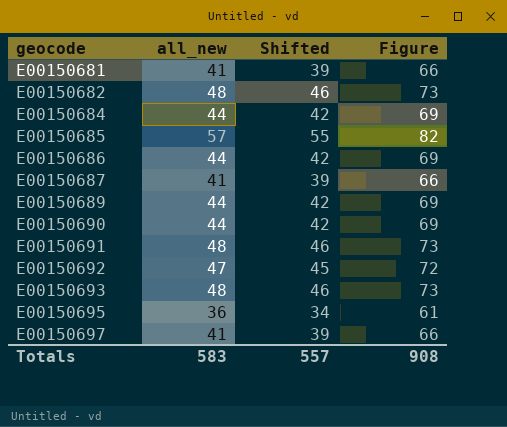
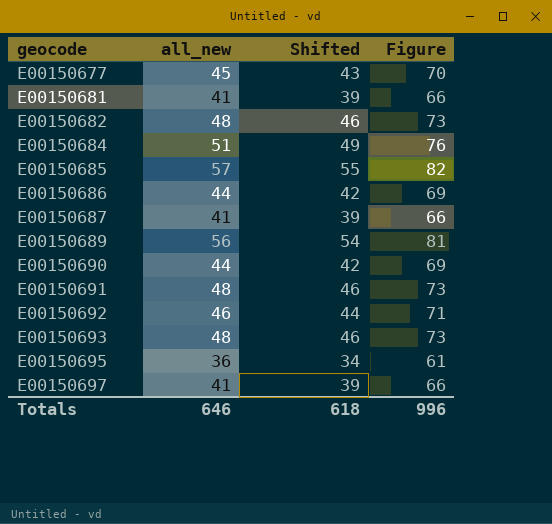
row E00150677: none -> 45 | 43 | 70
E00150684 | all_new: 44 -> 51
E00150684 | Shifted: 42 -> 49
E00150684 | Figure: 69 -> 76
E00150689 | all_new: 44 -> 56
E00150689 | Shifted: 42 -> 54
E00150689 | Figure: 69 -> 81
E00150692 | all_new: 47 -> 46
E00150692 | Shifted: 45 -> 44
E00150692 | Figure: 72 -> 71
Totals | all_new: 583 -> 646
Totals | Shifted: 557 -> 618
Totals | Figure: 908 -> 996

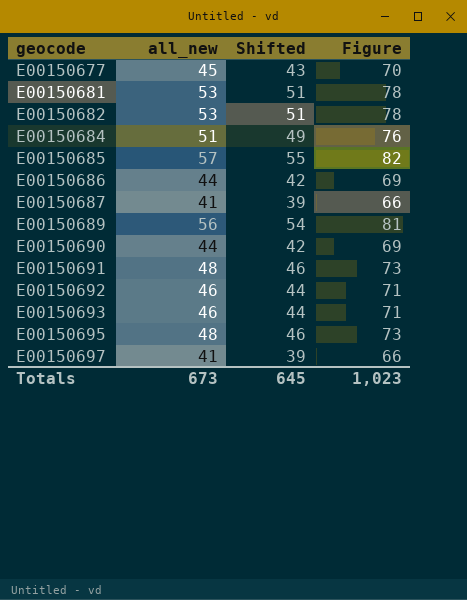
E00150681 | all_new: 41 -> 53
E00150681 | Shifted: 39 -> 51
E00150681 | Figure: 66 -> 78
E00150682 | all_new: 48 -> 53
E00150682 | Shifted: 46 -> 51
E00150682 | Figure: 73 -> 78
E00150693 | all_new: 48 -> 46
E00150693 | Shifted: 46 -> 44
E00150693 | Figure: 73 -> 71
E00150695 | all_new: 36 -> 48
E00150695 | Shifted: 34 -> 46
E00150695 | Figure: 61 -> 73
Totals | all_new: 646 -> 673
Totals | Shifted: 618 -> 645
Totals | Figure: 996 -> 1,023

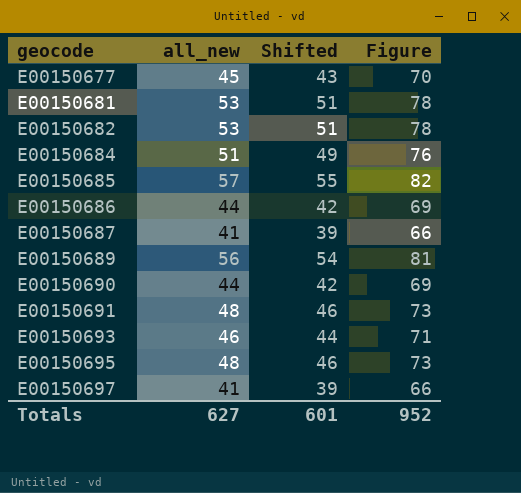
row E00150692: 46 | 44 | 71 -> none
Totals | all_new: 673 -> 627
Totals | Shifted: 645 -> 601
Totals | Figure: 1,023 -> 952

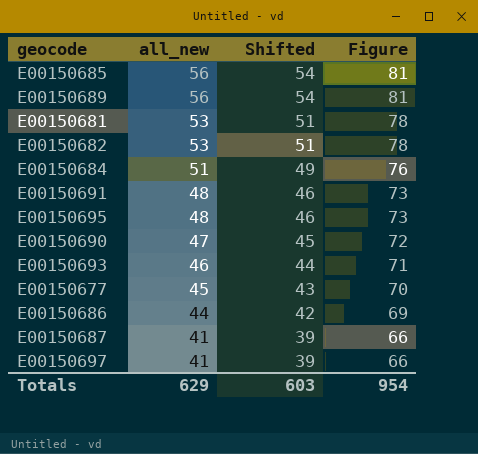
row order: geocode ascending -> all_new descending
E00150685 | all_new: 57 -> 56
E00150685 | Shifted: 55 -> 54
E00150685 | Figure: 82 -> 81
E00150690 | all_new: 44 -> 47
E00150690 | Shifted: 42 -> 45
E00150690 | Figure: 69 -> 72
Totals | all_new: 627 -> 629
Totals | Shifted: 601 -> 603
Totals | Figure: 952 -> 954

